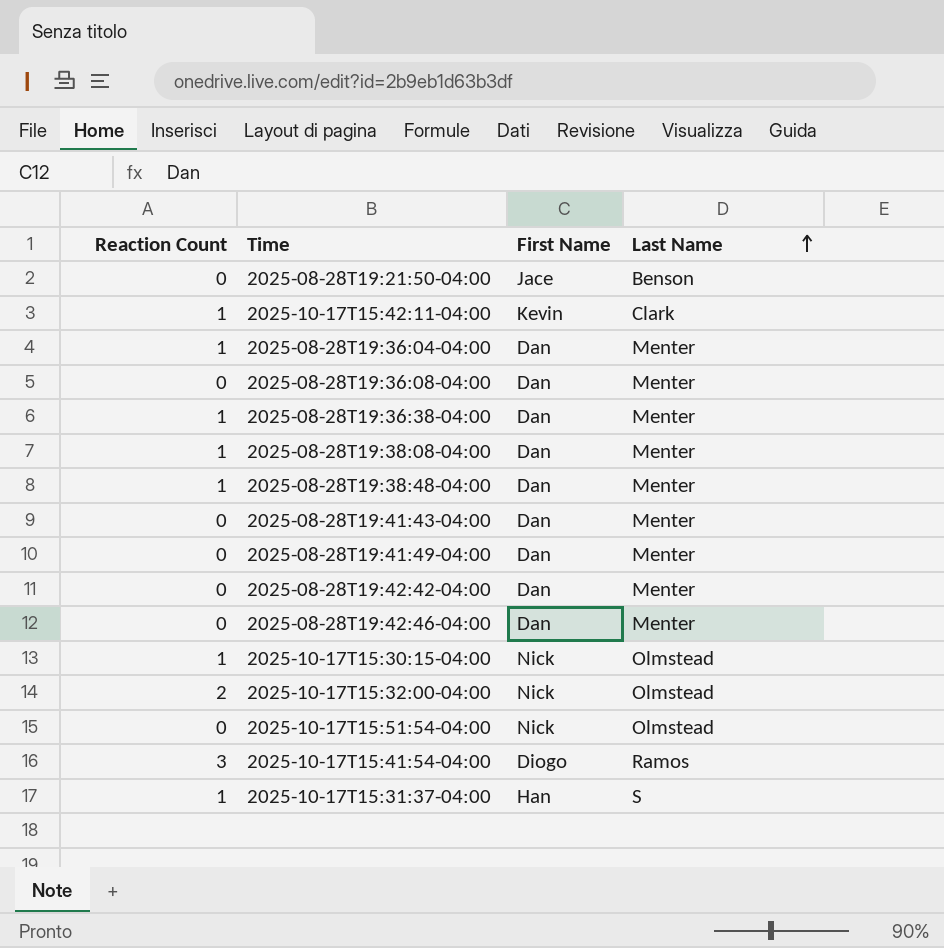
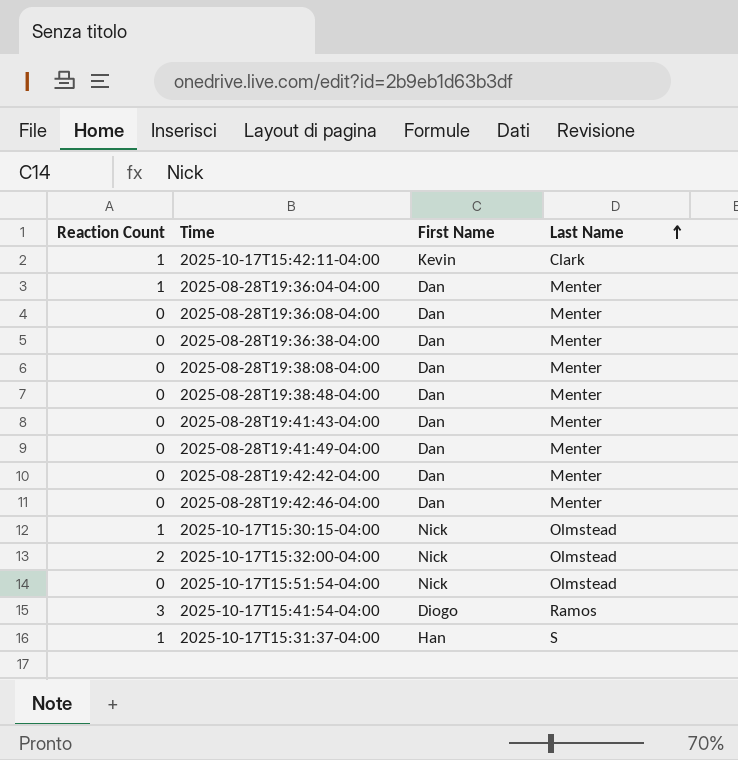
row 2025-08-28T19:21:50-04:00: 0 | Jace | Benson -> none
2025-08-28T19:36:38-04:00 | Reaction Count: 1 -> 0
2025-08-28T19:38:08-04:00 | Reaction Count: 1 -> 0
2025-08-28T19:38:48-04:00 | Reaction Count: 1 -> 0

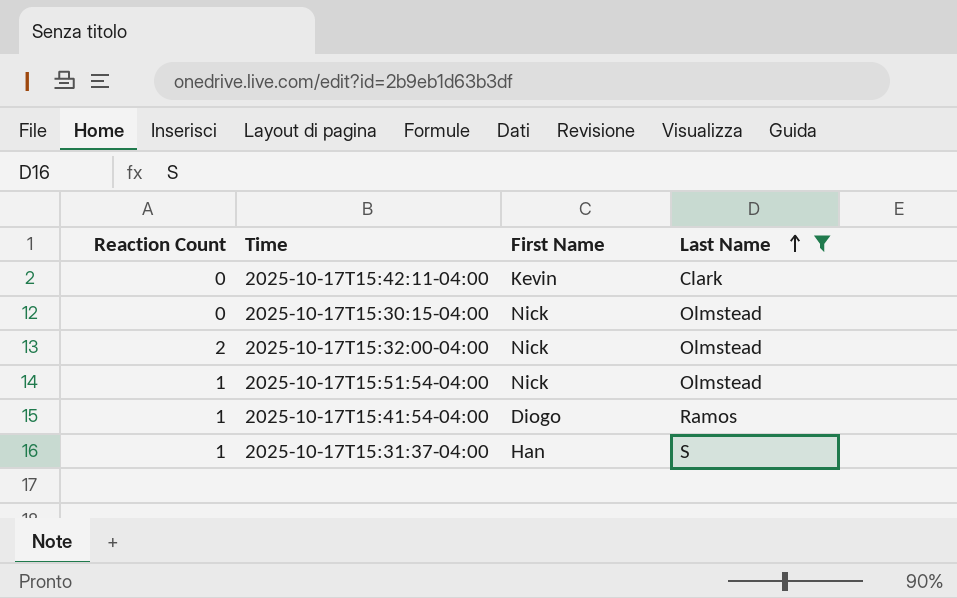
filter: none -> Last Name != Menter
2025-10-17T15:42:11-04:00 | Reaction Count: 1 -> 0
2025-10-17T15:30:15-04:00 | Reaction Count: 1 -> 0
2025-10-17T15:51:54-04:00 | Reaction Count: 0 -> 1
2025-10-17T15:41:54-04:00 | Reaction Count: 3 -> 1

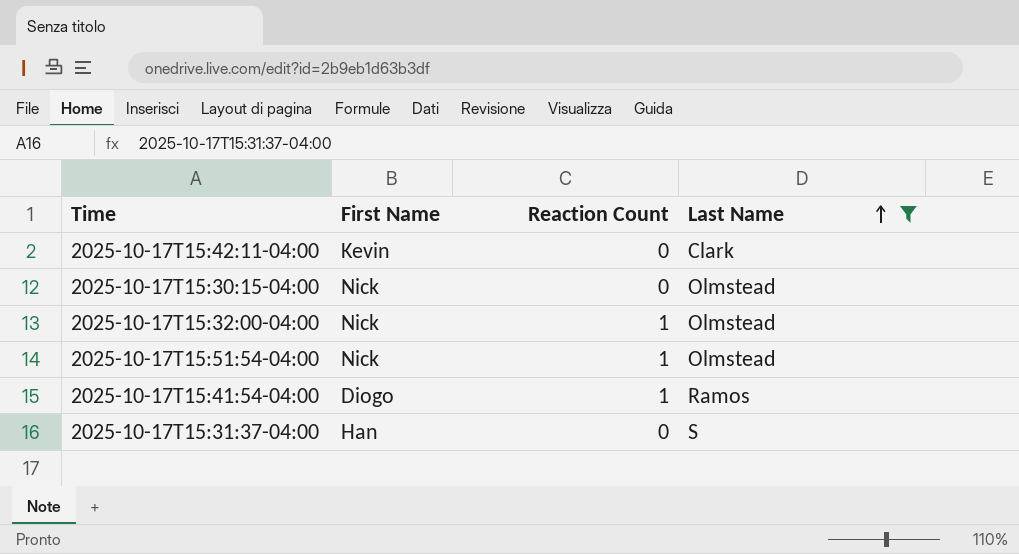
column Reaction Count | position: 1 -> 3
2025-10-17T15:32:00-04:00 | Reaction Count: 2 -> 1
2025-10-17T15:31:37-04:00 | Reaction Count: 1 -> 0

